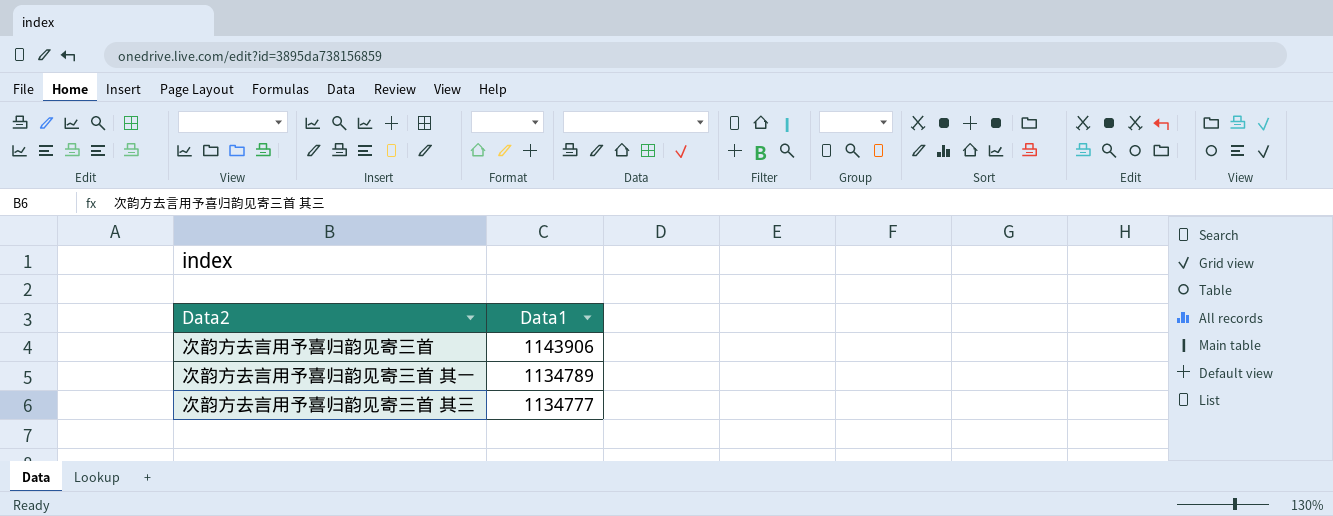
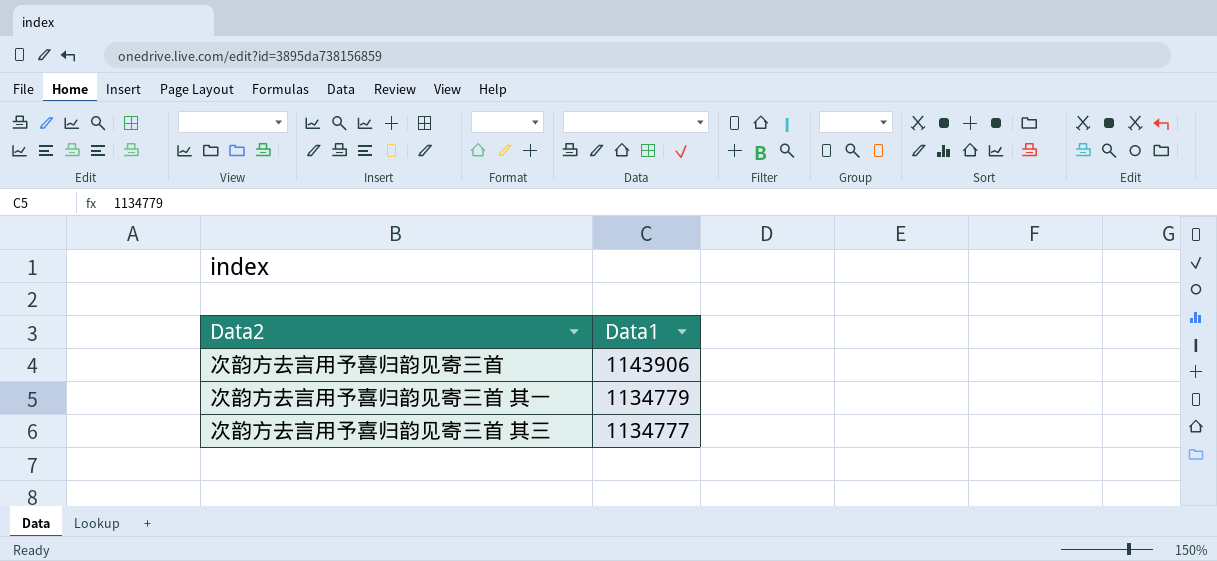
次韵方去言用予喜归韵见寄三首 其一 | Data1: 1134789 -> 1134779

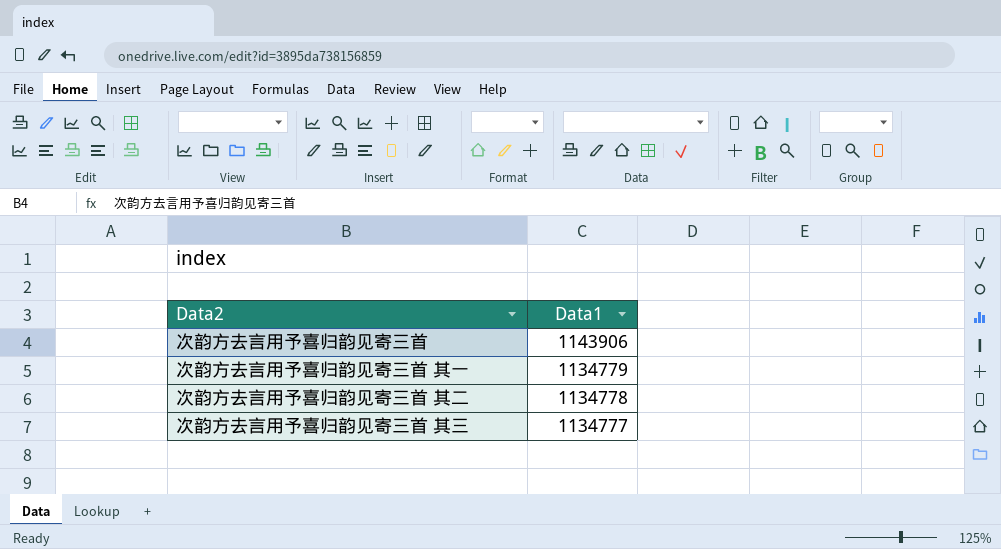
row 次韵方去言用予喜归韵见寄三首 其二: none -> 1134778

